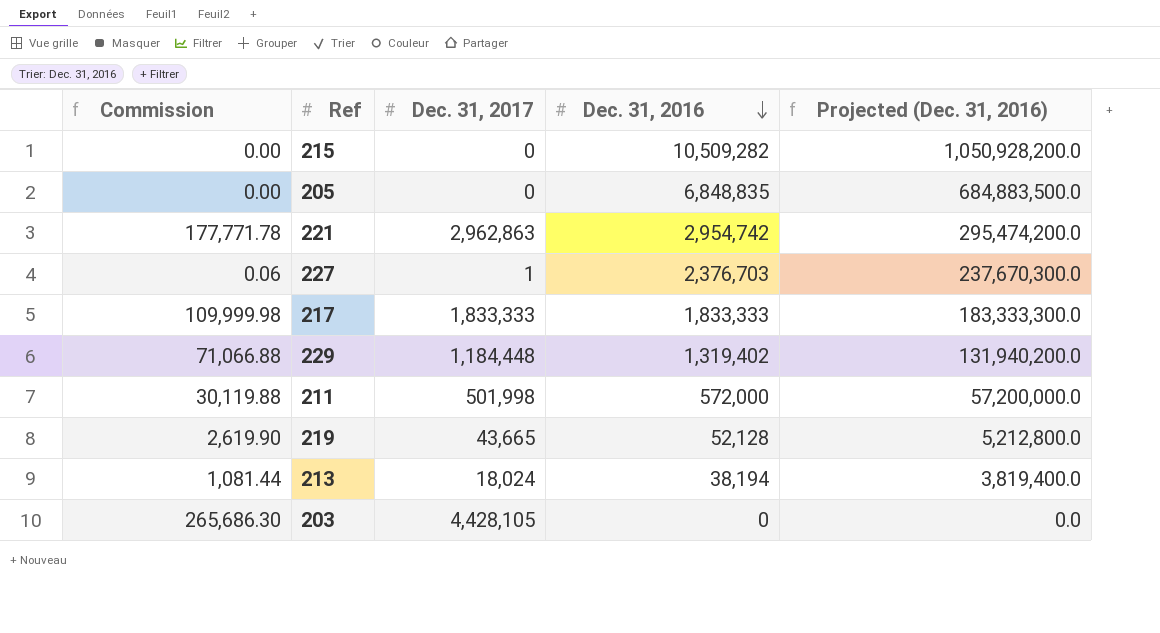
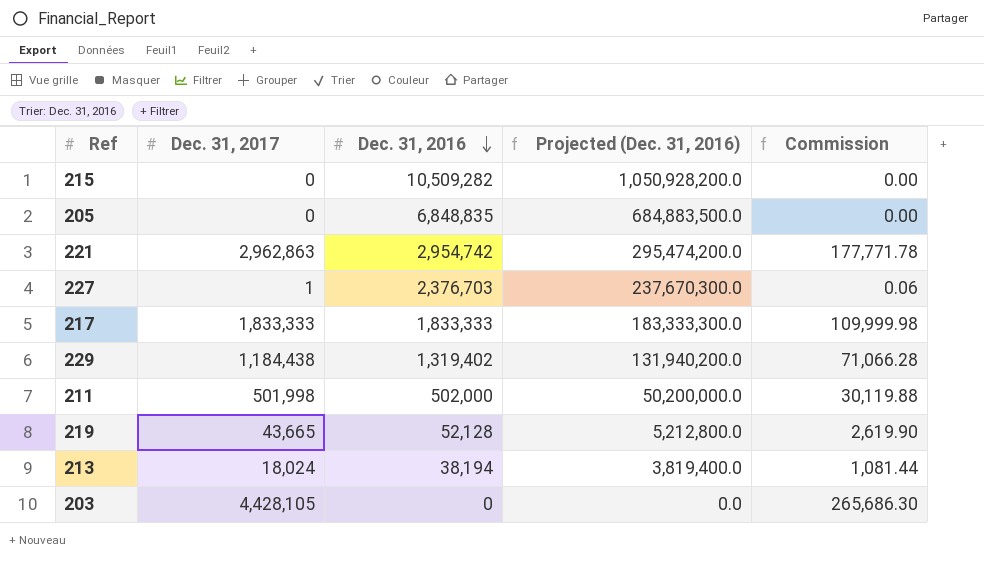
column Commission | position: 1 -> 5
229 | Dec. 31, 2017: 1,184,448 -> 1,184,438
229 | Commission: 71,066.88 -> 71,066.28
211 | Dec. 31, 2016: 572,000 -> 502,000
211 | Projected (Dec. 31, 2016): 57,200,000.0 -> 50,200,000.0

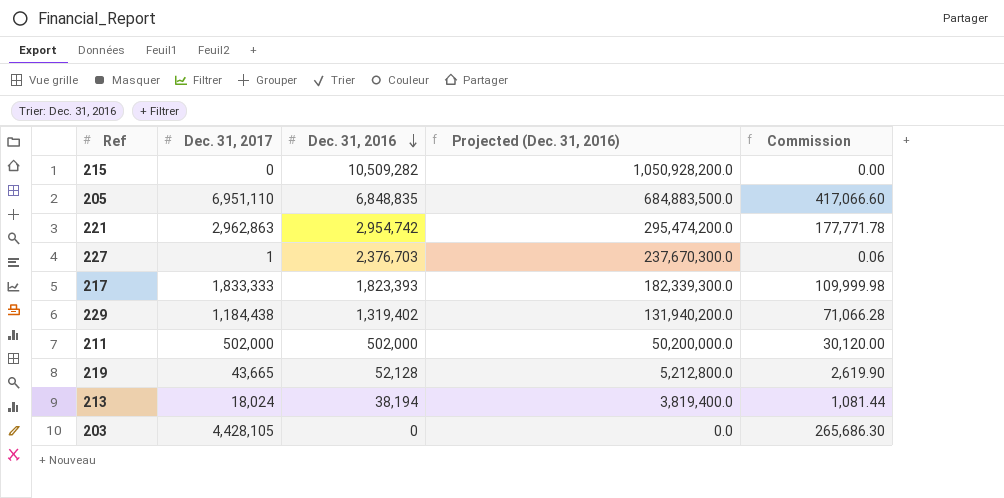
205 | Dec. 31, 2017: 0 -> 6,951,110
205 | Commission: 0.00 -> 417,066.60
217 | Dec. 31, 2016: 1,833,333 -> 1,823,393
217 | Projected (Dec. 31, 2016): 183,333,300.0 -> 182,339,300.0
211 | Dec. 31, 2017: 501,998 -> 502,000
211 | Commission: 30,119.88 -> 30,120.00

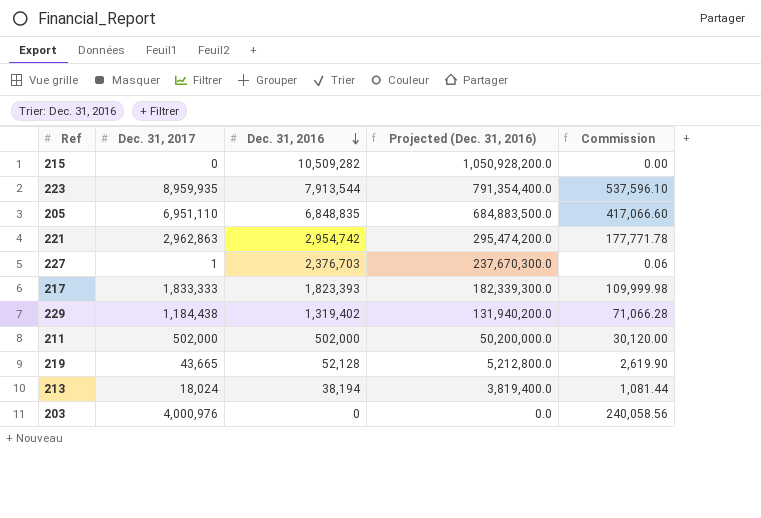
row 223: none -> 8,959,935 | 7,913,544 | 791,354,400.0 | 537,596.10
203 | Dec. 31, 2017: 4,428,105 -> 4,000,976
203 | Commission: 265,686.30 -> 240,058.56

